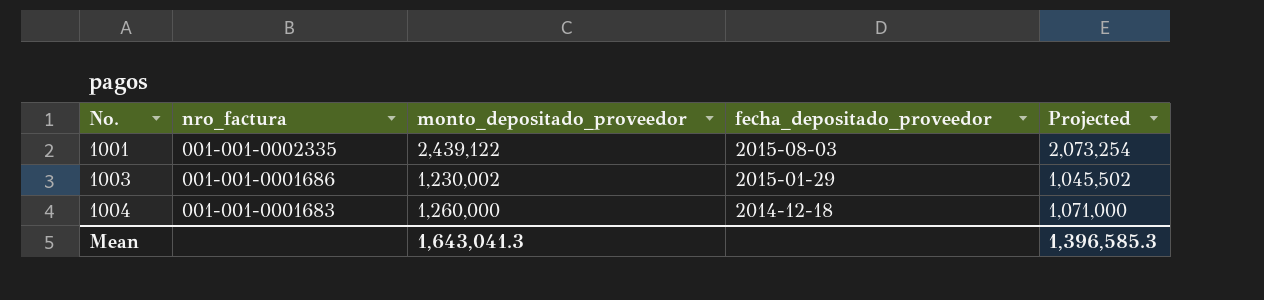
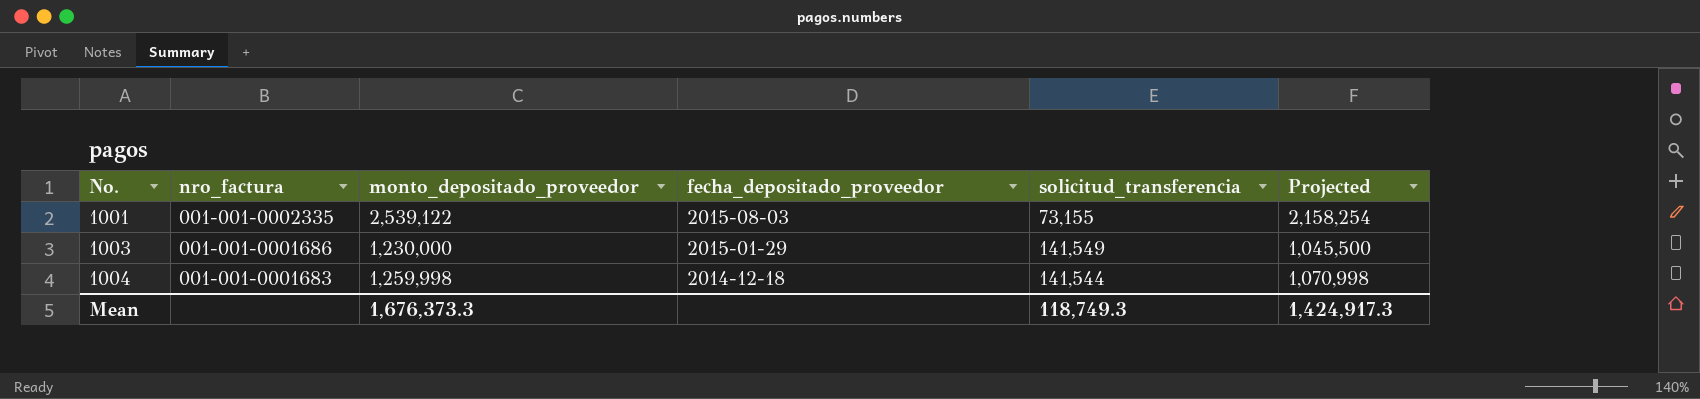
column solicitud_transferencia | position: none -> 5
1001 | monto_depositado_proveedor: 2,439,122 -> 2,539,122
1001 | Projected: 2,073,254 -> 2,158,254
1003 | monto_depositado_proveedor: 1,230,002 -> 1,230,000
1003 | Projected: 1,045,502 -> 1,045,500
1004 | monto_depositado_proveedor: 1,260,000 -> 1,259,998
1004 | Projected: 1,071,000 -> 1,070,998
Mean | monto_depositado_proveedor: 1,643,041.3 -> 1,676,373.3
Mean | Projected: 1,396,585.3 -> 1,424,917.3

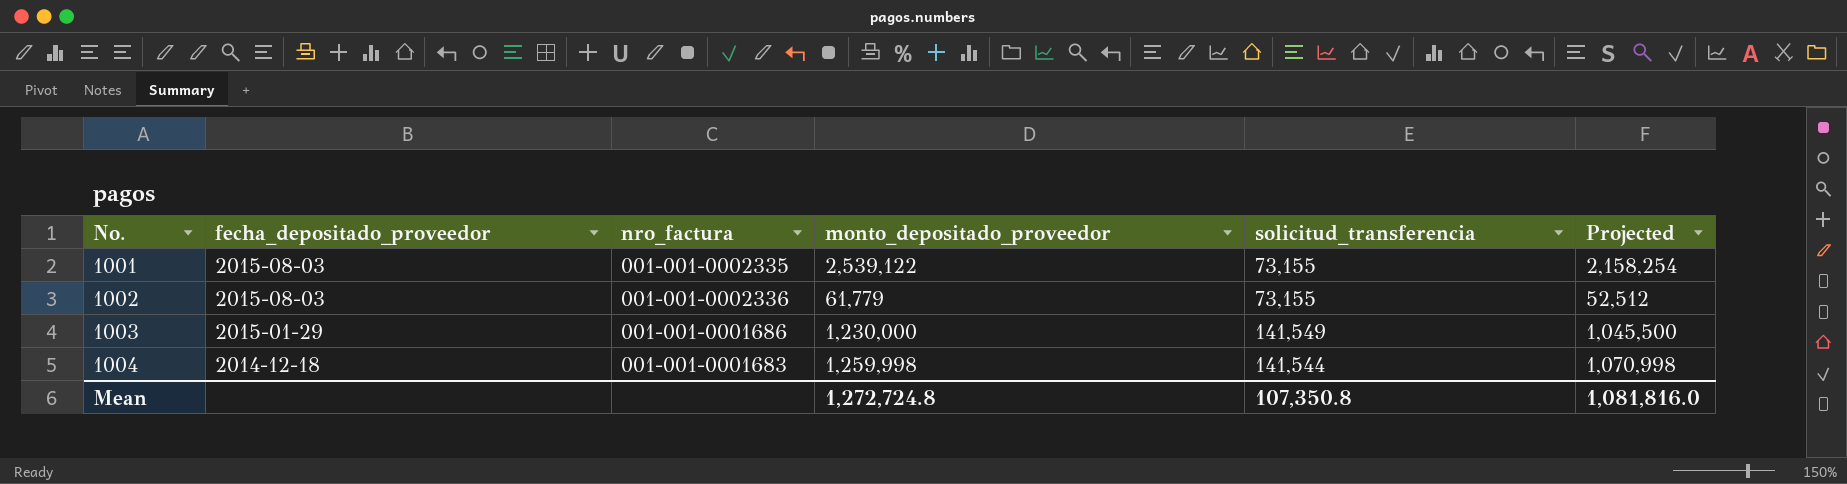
column fecha_depositado_proveedor | position: 4 -> 2
row 1002: none -> 2015-08-03 | 001-001-0002336 | 61,779 | 73,155 | 52,512
Mean | monto_depositado_proveedor: 1,676,373.3 -> 1,272,724.8
Mean | solicitud_transferencia: 118,749.3 -> 107,350.8
Mean | Projected: 1,424,917.3 -> 1,081,816.0

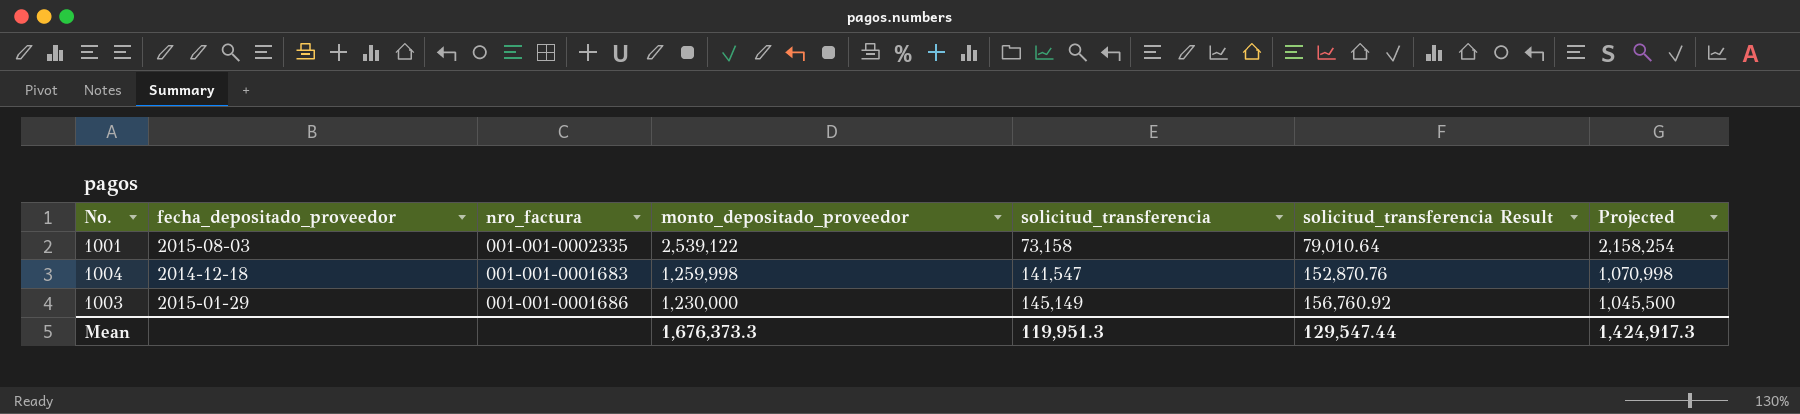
row order: No. ascending -> monto_depositado_proveedor descending
column solicitud_transferencia Result | formula: none -> [solicitud_transferencia] * 1.08
row 1002: 2015-08-03 | 001-001-0002336 | 61,779 | 73,155 | 52,512 -> none
1001 | solicitud_transferencia: 73,155 -> 73,158
1004 | solicitud_transferencia: 141,544 -> 141,547
1003 | solicitud_transferencia: 141,549 -> 145,149
Mean | monto_depositado_proveedor: 1,272,724.8 -> 1,676,373.3
Mean | solicitud_transferencia: 107,350.8 -> 119,951.3
Mean | Projected: 1,081,816.0 -> 1,424,917.3

